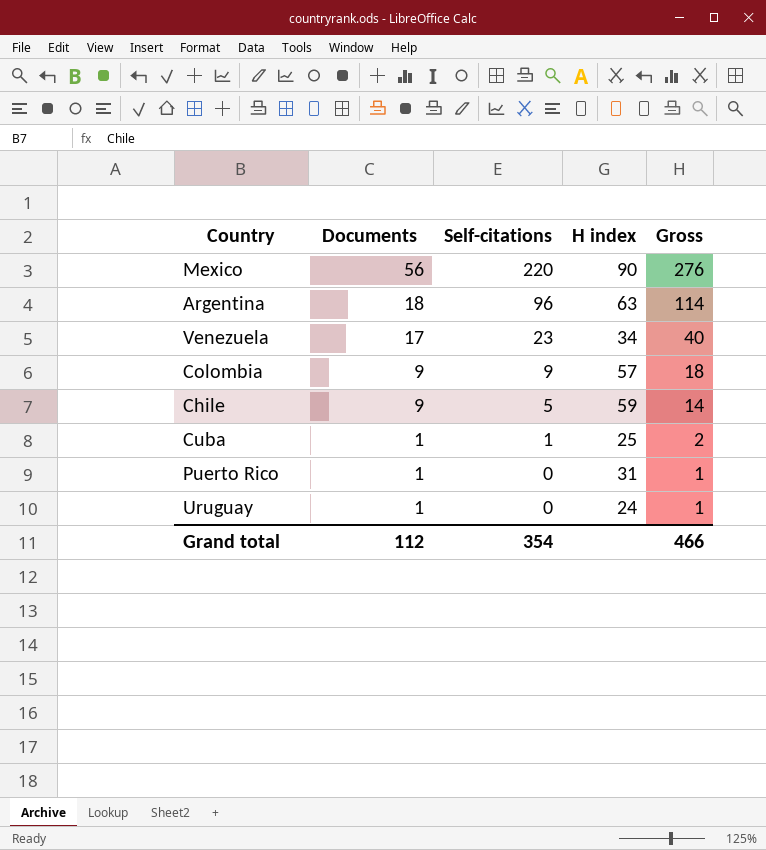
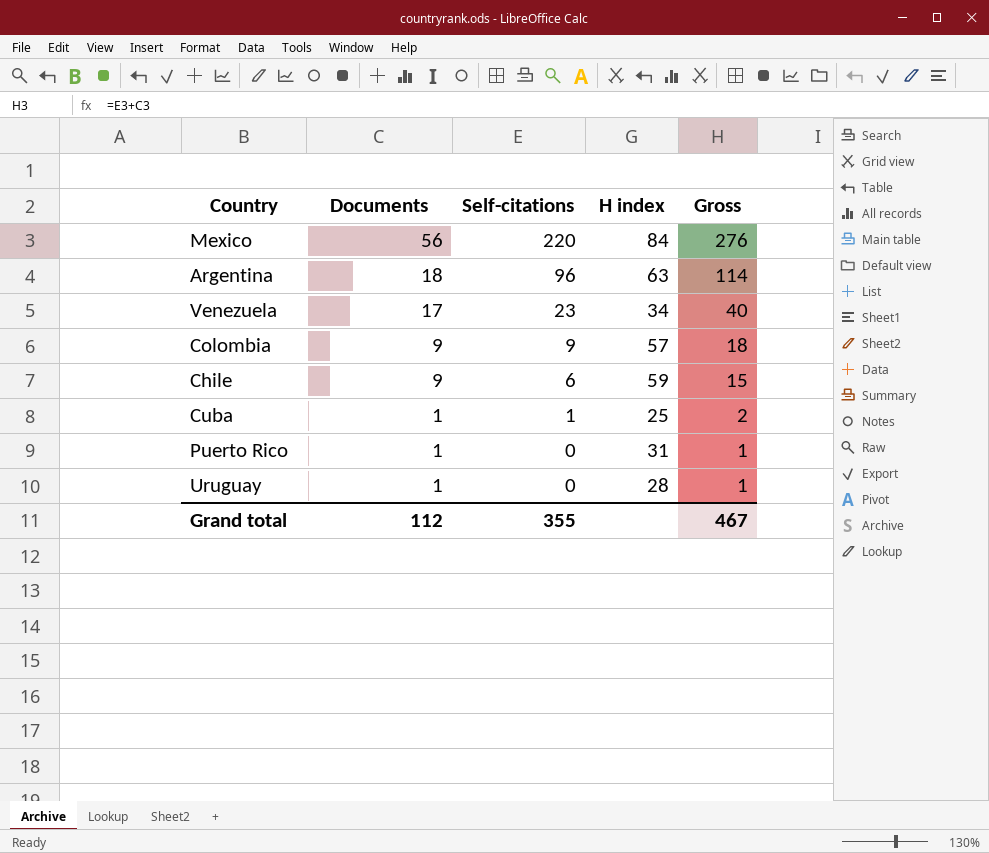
Mexico | H index: 90 -> 84
Chile | Self-citations: 5 -> 6
Chile | Gross: 14 -> 15
Uruguay | H index: 24 -> 28
Grand total | Self-citations: 354 -> 355
Grand total | Gross: 466 -> 467

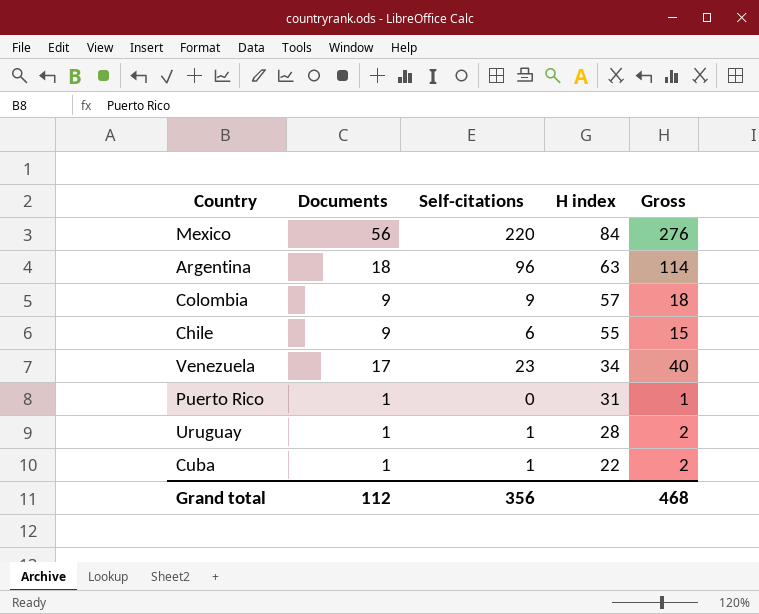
row order: Documents descending -> H index descending
Chile | H index: 59 -> 55
Uruguay | Self-citations: 0 -> 1
Uruguay | Gross: 1 -> 2
Cuba | H index: 25 -> 22
Grand total | Self-citations: 355 -> 356
Grand total | Gross: 467 -> 468

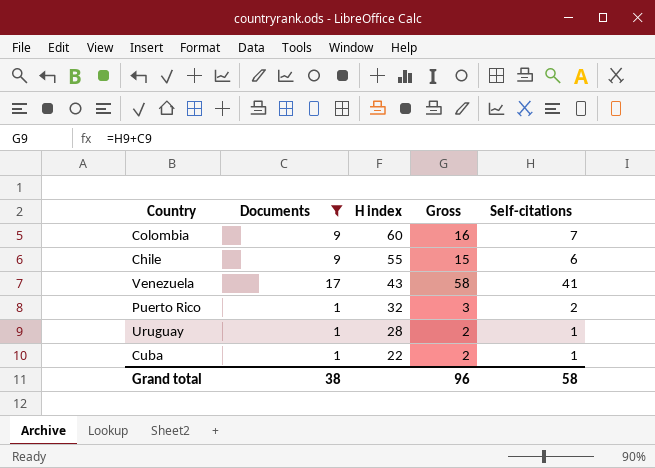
filter: none -> Documents <= 17
column Self-citations | position: 3 -> 5
Colombia | H index: 57 -> 60
Colombia | Gross: 18 -> 16
Colombia | Self-citations: 9 -> 7
Venezuela | H index: 34 -> 43
Venezuela | Gross: 40 -> 58
Venezuela | Self-citations: 23 -> 41
Puerto Rico | H index: 31 -> 32
Puerto Rico | Gross: 1 -> 3
Puerto Rico | Self-citations: 0 -> 2
Grand total | Documents: 112 -> 38
Grand total | Gross: 468 -> 96
Grand total | Self-citations: 356 -> 58

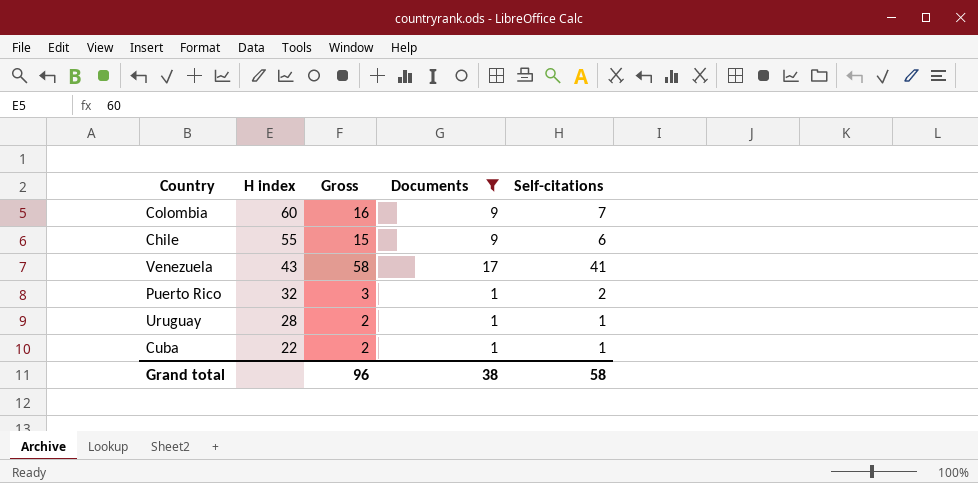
column Documents | position: 2 -> 4

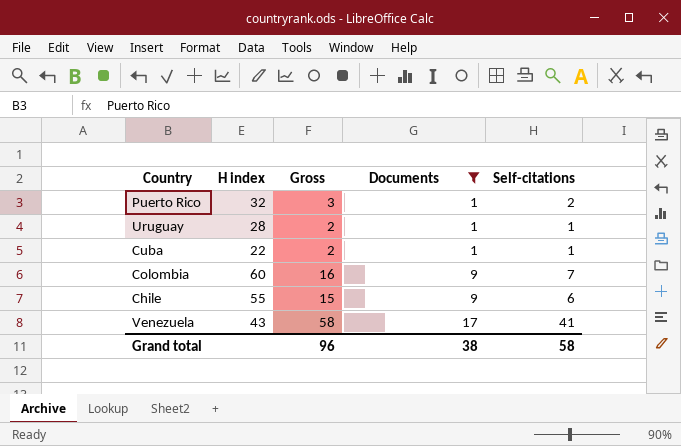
row order: H index descending -> Documents ascending

